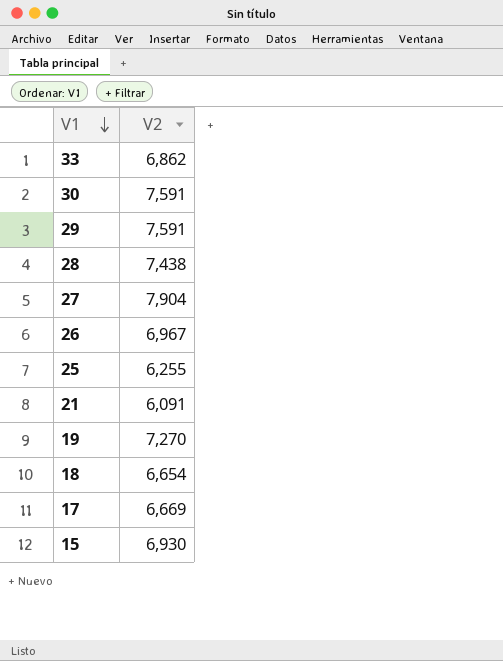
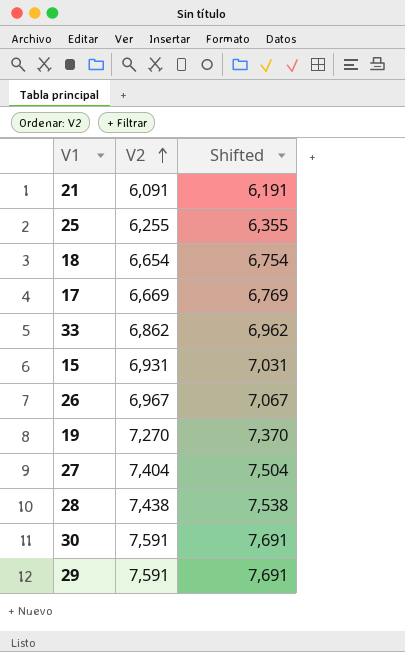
row order: V1 descending -> V2 ascending
column Shifted | formula: none -> [V2] + 100
15 | V2: 6,930 -> 6,931
27 | V2: 7,904 -> 7,404

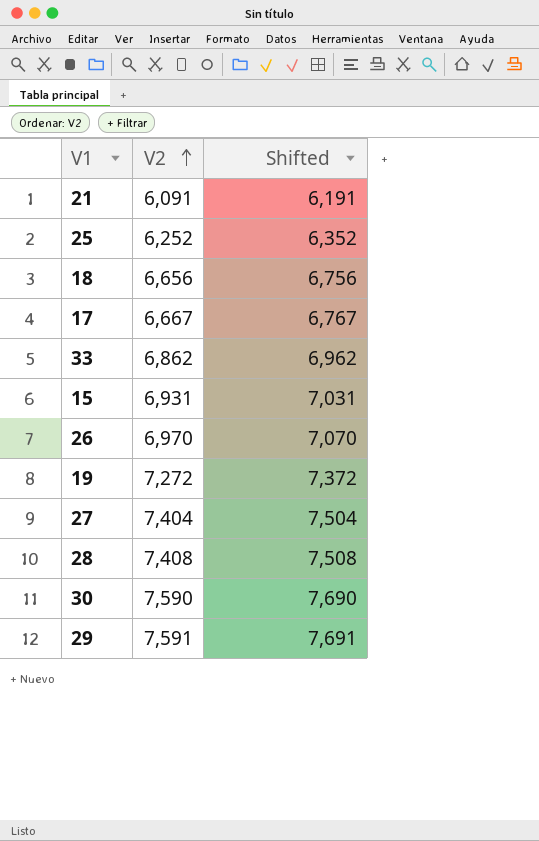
25 | V2: 6,255 -> 6,252
25 | Shifted: 6,355 -> 6,352
18 | V2: 6,654 -> 6,656
18 | Shifted: 6,754 -> 6,756
17 | V2: 6,669 -> 6,667
17 | Shifted: 6,769 -> 6,767
26 | V2: 6,967 -> 6,970
26 | Shifted: 7,067 -> 7,070
19 | V2: 7,270 -> 7,272
19 | Shifted: 7,370 -> 7,372
28 | V2: 7,438 -> 7,408
28 | Shifted: 7,538 -> 7,508
30 | V2: 7,591 -> 7,590
30 | Shifted: 7,691 -> 7,690

